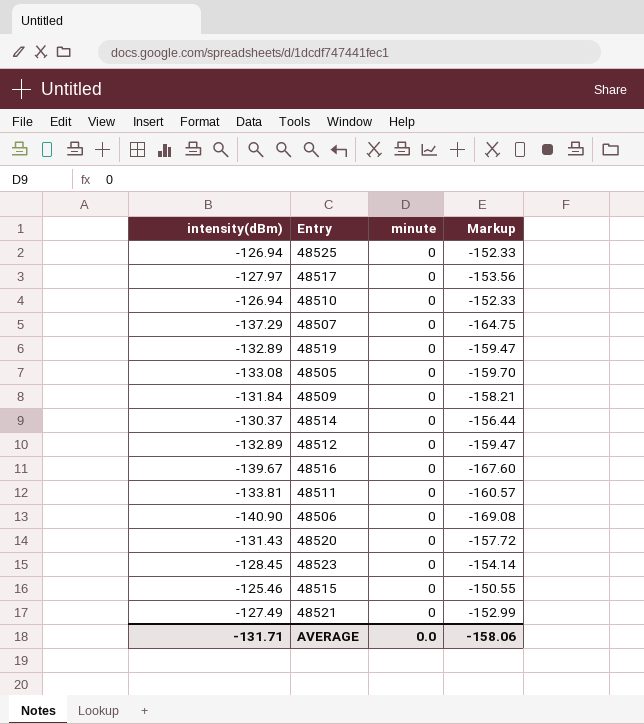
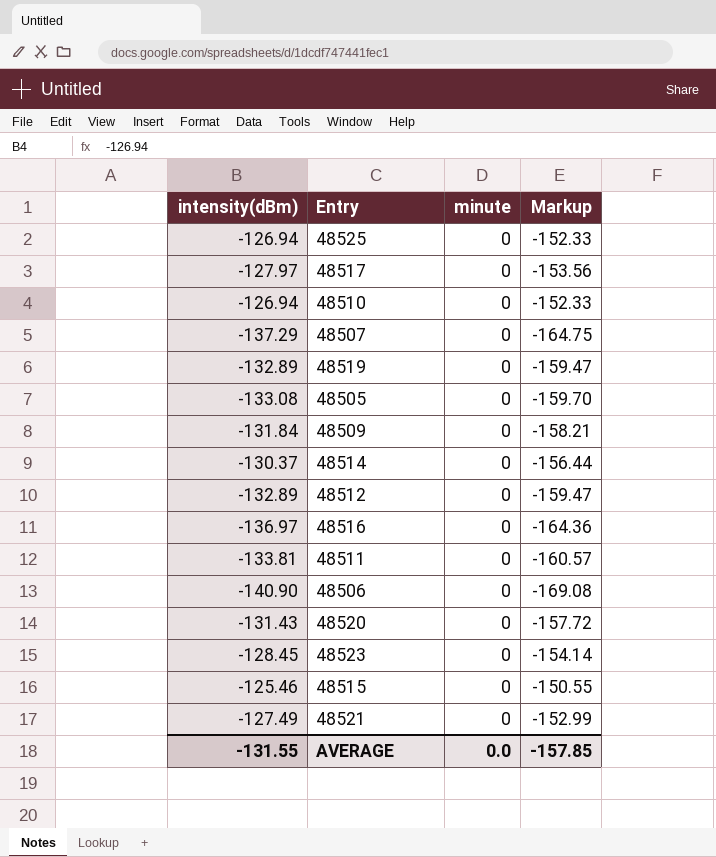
48516 | intensity(dBm): -139.67 -> -136.97
48516 | Markup: -167.60 -> -164.36
AVERAGE | intensity(dBm): -131.71 -> -131.55
AVERAGE | Markup: -158.06 -> -157.85

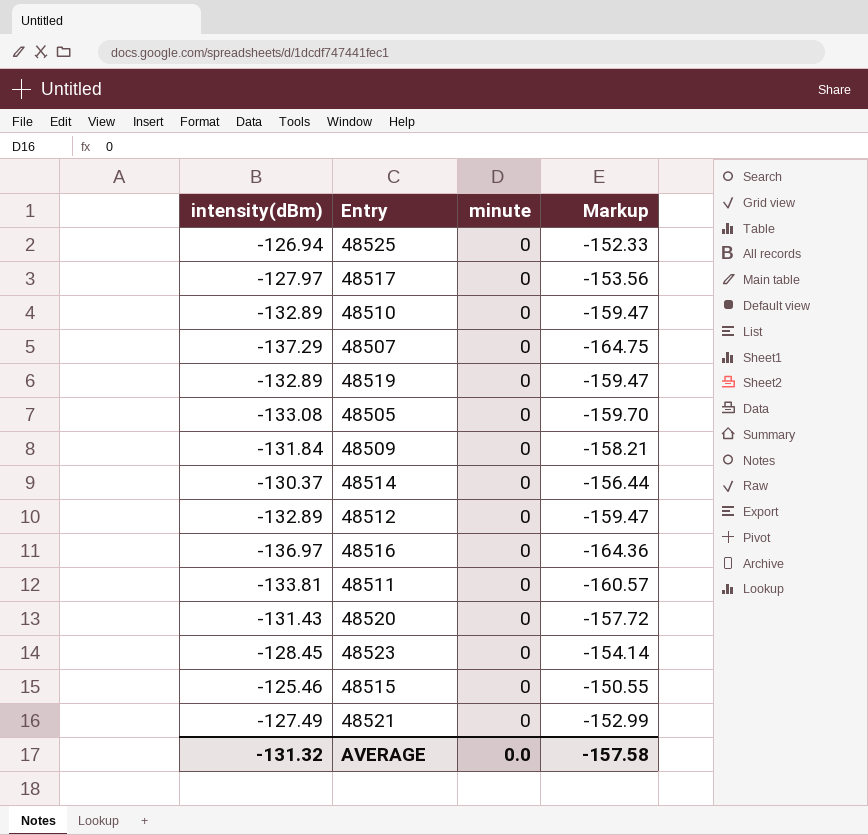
row 48506: -140.90 | 0 | -169.08 -> none
48510 | intensity(dBm): -126.94 -> -132.89
48510 | Markup: -152.33 -> -159.47
AVERAGE | intensity(dBm): -131.55 -> -131.32
AVERAGE | Markup: -157.85 -> -157.58

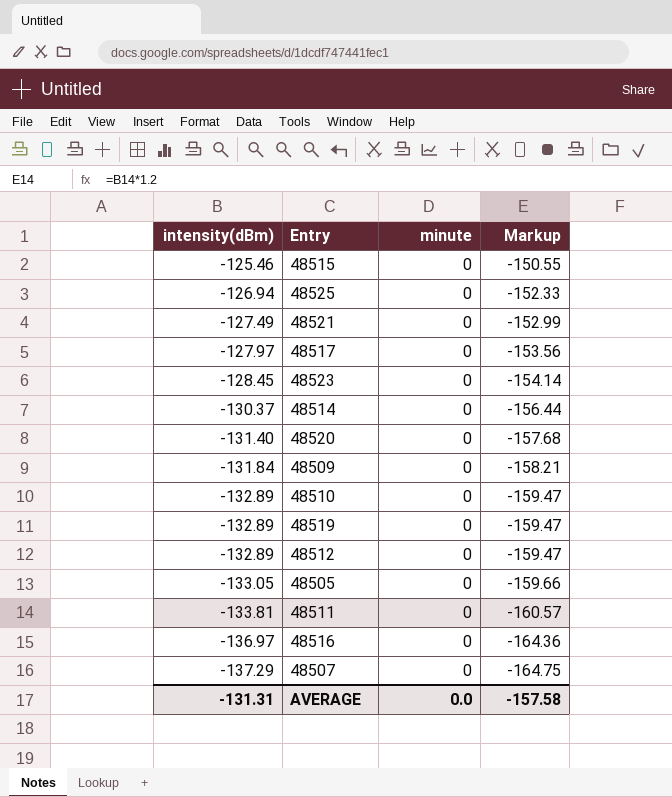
row order: none -> intensity(dBm) descending
48520 | intensity(dBm): -131.43 -> -131.40
48520 | Markup: -157.72 -> -157.68
48505 | intensity(dBm): -133.08 -> -133.05
48505 | Markup: -159.70 -> -159.66
AVERAGE | intensity(dBm): -131.32 -> -131.31

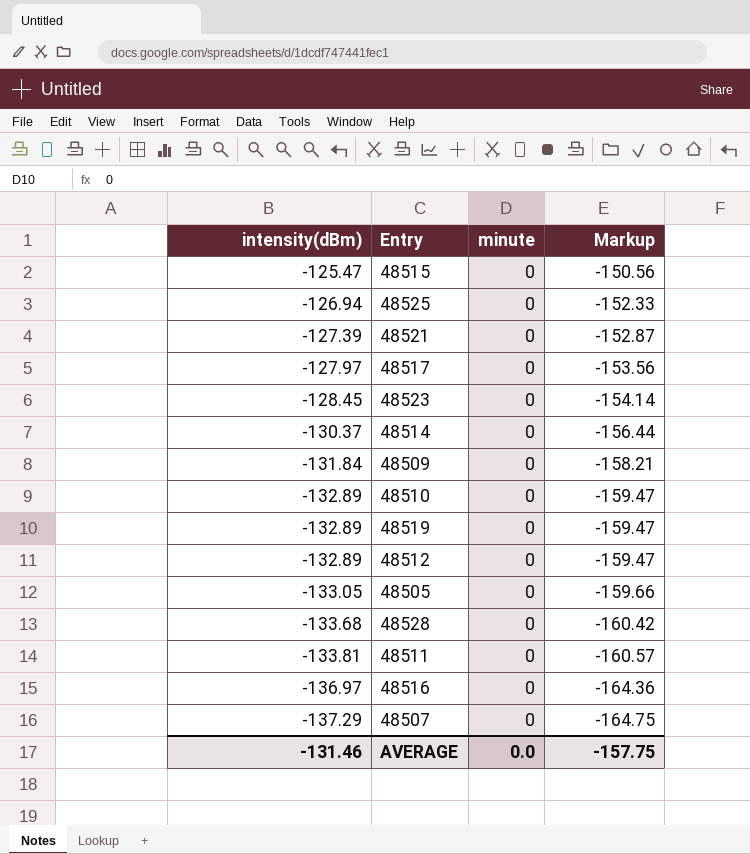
row 48520: -131.40 | 0 | -157.68 -> none
48515 | intensity(dBm): -125.46 -> -125.47
48515 | Markup: -150.55 -> -150.56
48521 | intensity(dBm): -127.49 -> -127.39
48521 | Markup: -152.99 -> -152.87
row 48528: none -> -133.68 | 0 | -160.42
AVERAGE | intensity(dBm): -131.31 -> -131.46
AVERAGE | Markup: -157.58 -> -157.75

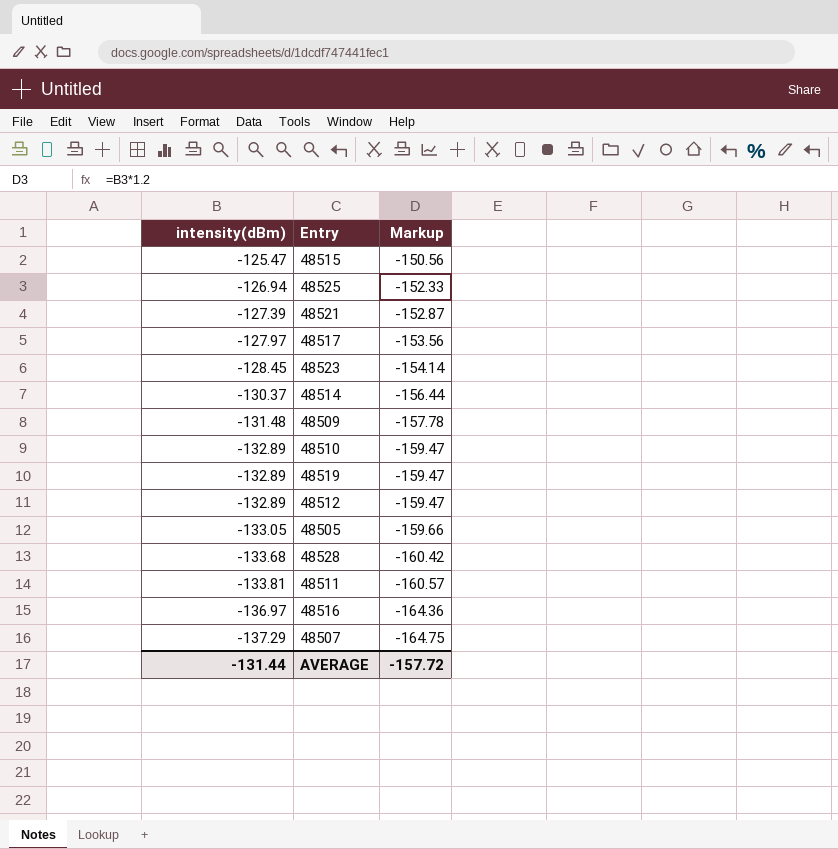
column minute | position: 3 -> none
48509 | intensity(dBm): -131.84 -> -131.48
48509 | Markup: -158.21 -> -157.78
AVERAGE | intensity(dBm): -131.46 -> -131.44
AVERAGE | Markup: -157.75 -> -157.72

